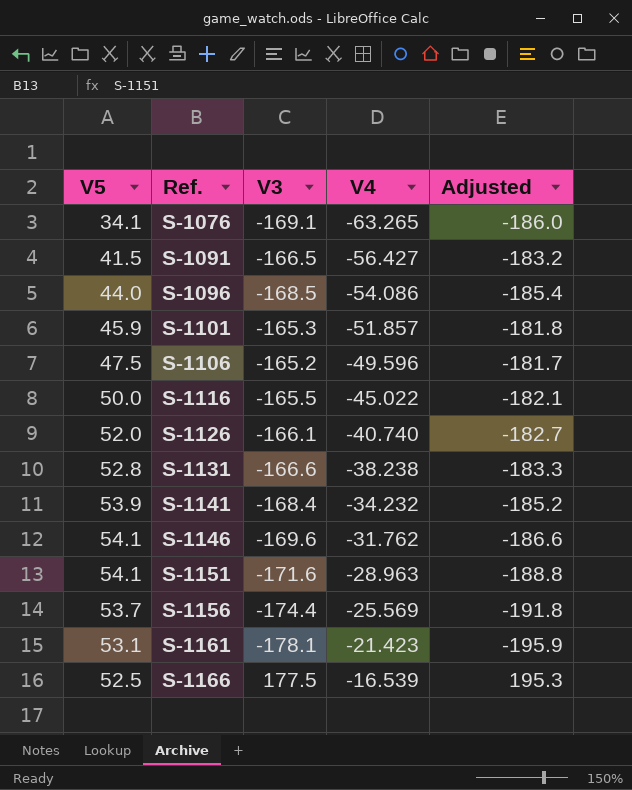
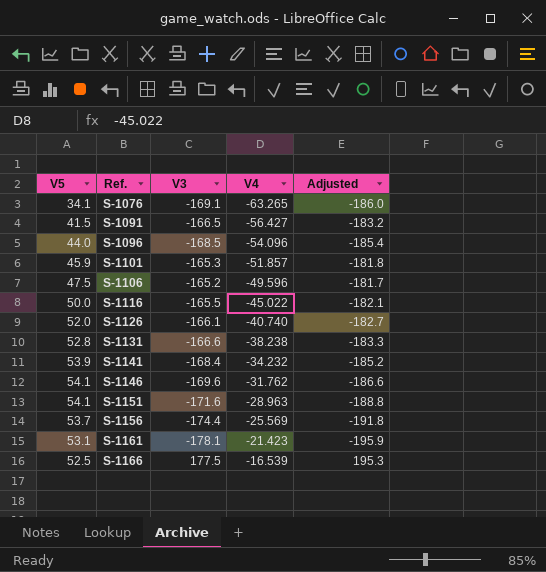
S-1096 | V4: -54.086 -> -54.096

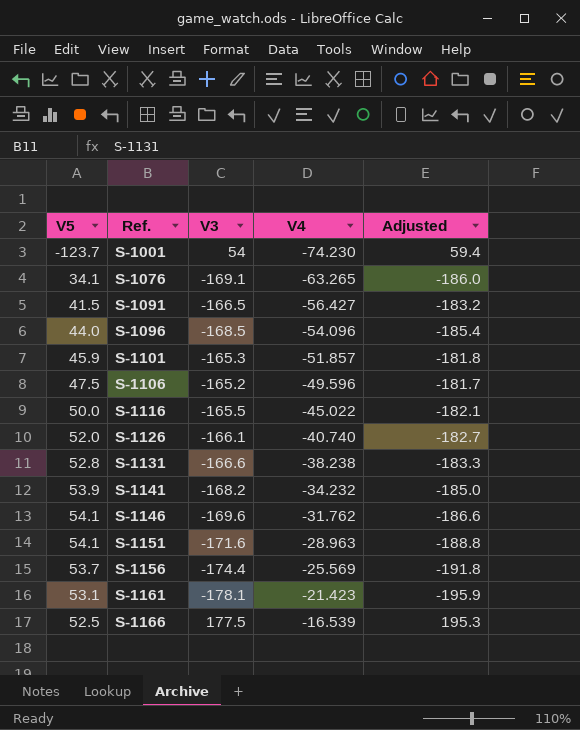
row S-1001: none -> -123.7 | 54 | -74.230 | 59.4
S-1141 | V3: -168.4 -> -168.2
S-1141 | Adjusted: -185.2 -> -185.0

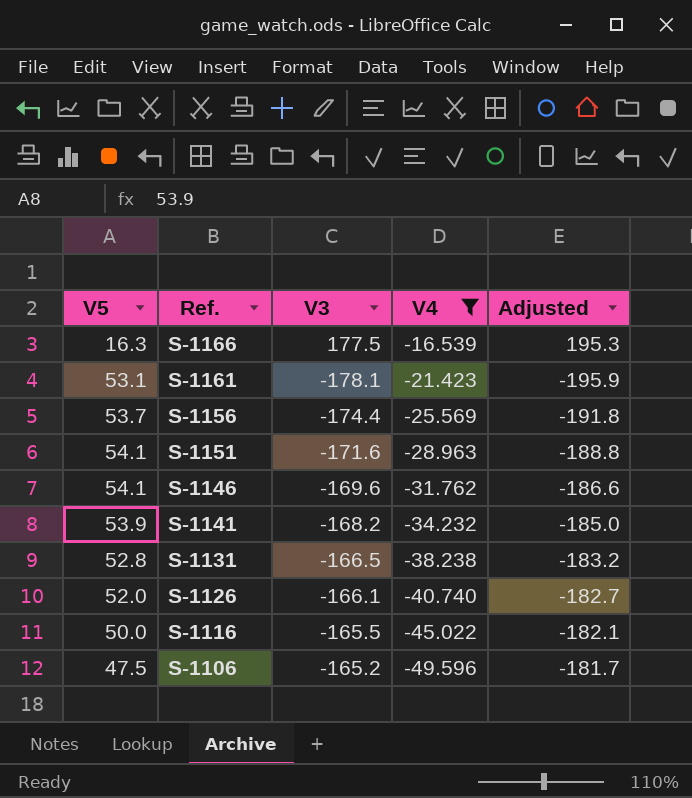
filter: none -> V4 >= -49.596
row order: Ref. ascending -> Ref. descending
S-1166 | V5: 52.5 -> 16.3
S-1131 | V3: -166.6 -> -166.5
S-1131 | Adjusted: -183.3 -> -183.2

